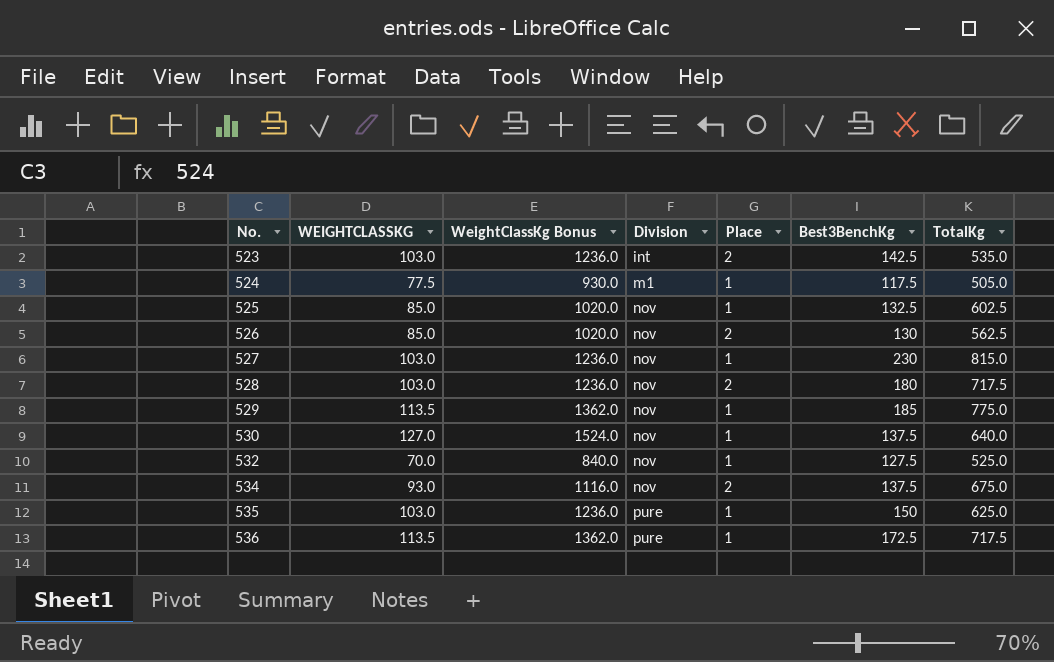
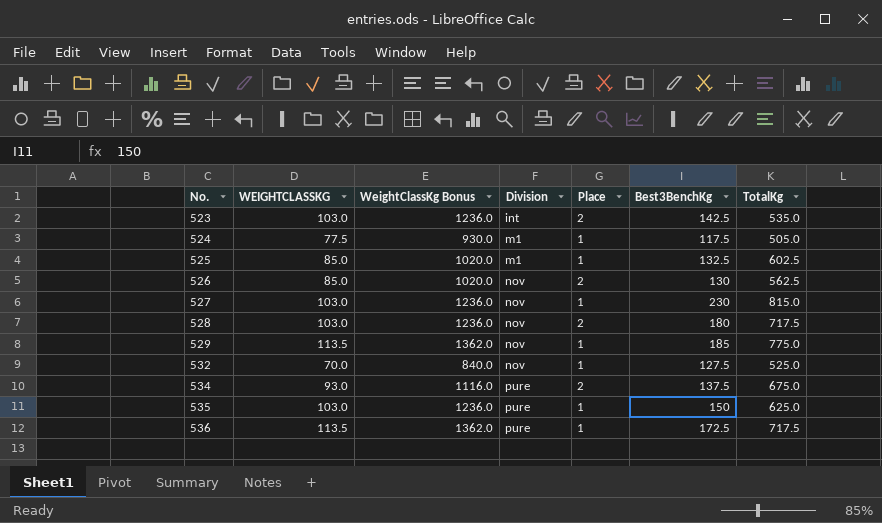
row 530: 127.0 | 1524.0 | nov | 1 | 137.5 | 640.0 -> none
525 | Division: nov -> m1
534 | Division: nov -> pure

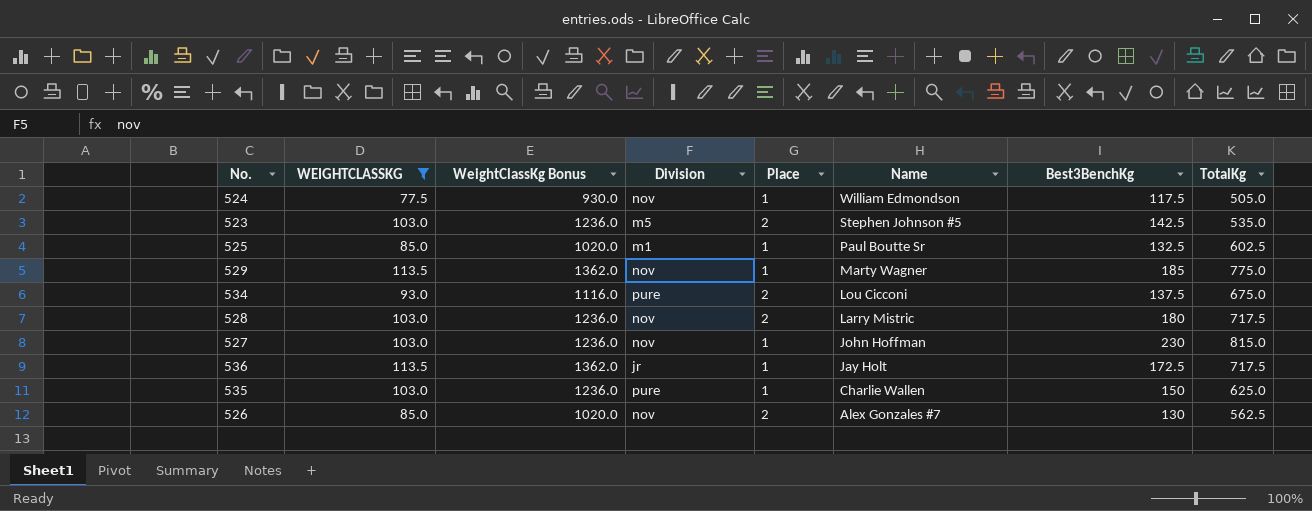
filter: none -> WEIGHTCLASSKG != 70.0
row order: No. ascending -> Name descending
column Name | position: none -> 6
524 | Division: m1 -> nov
523 | Division: int -> m5
536 | Division: pure -> jr

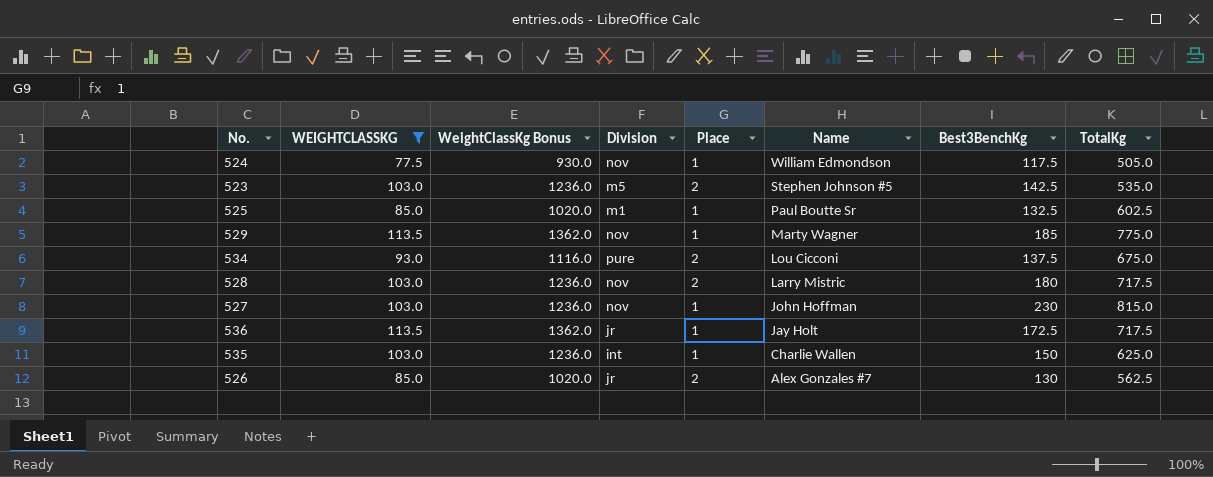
535 | Division: pure -> int
526 | Division: nov -> jr

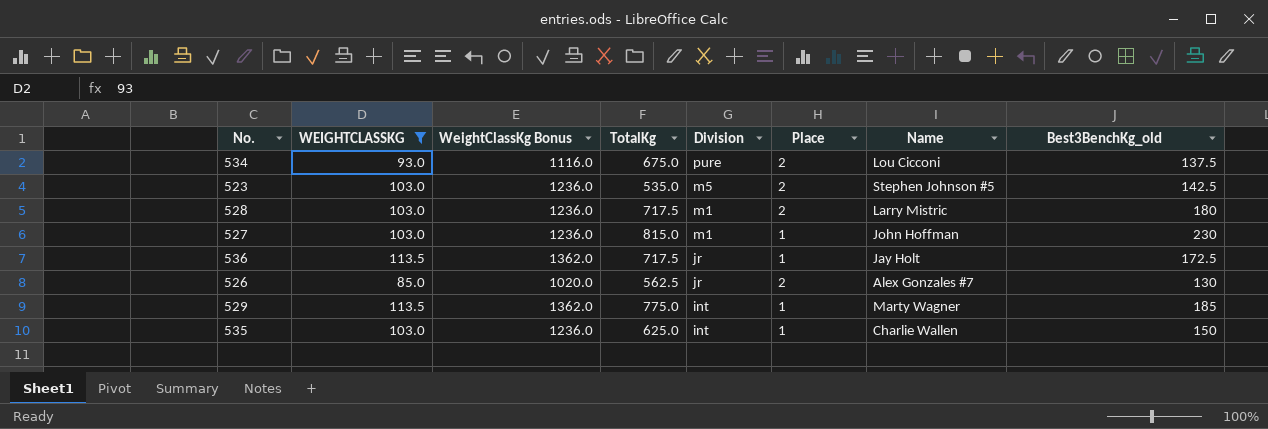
row order: Name descending -> Division descending
column TotalKg | position: 8 -> 4
column name: Best3BenchKg -> Best3BenchKg_old
row 524: 77.5 | 930.0 | nov | 1 | William Edmondson | 117.5 | 505.0 -> none
row 525: 85.0 | 1020.0 | m1 | 1 | Paul Boutte Sr | 132.5 | 602.5 -> none
528 | Division: nov -> m1
527 | Division: nov -> m1
529 | Division: nov -> int

